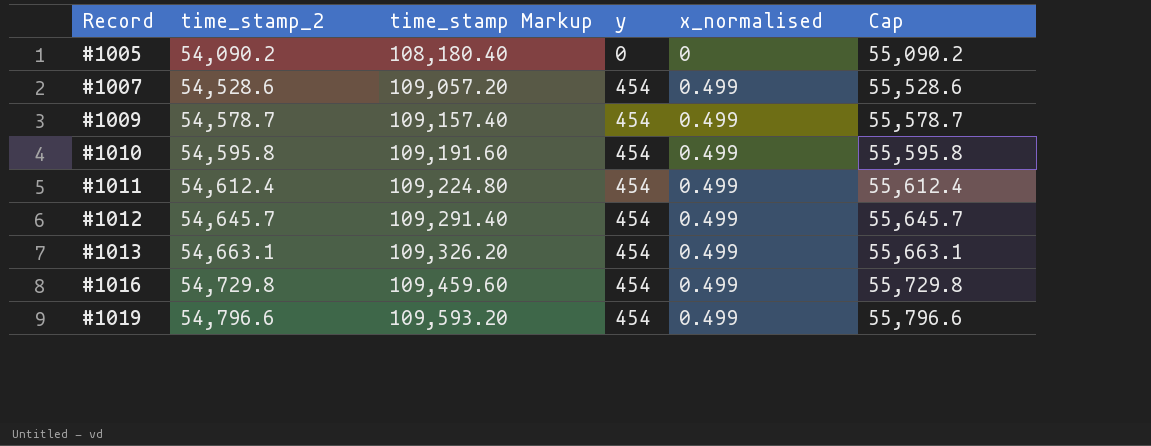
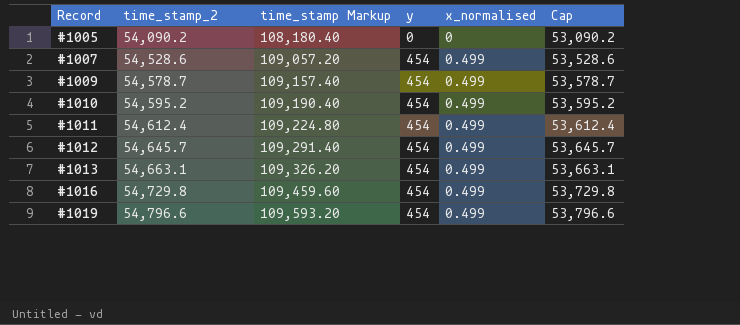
column Cap | formula: [time_stamp_2] + 1000 -> [time_stamp_2] - 1000
#1010 | time_stamp_2: 54,595.8 -> 54,595.2
#1010 | time_stamp Markup: 109,191.60 -> 109,190.40

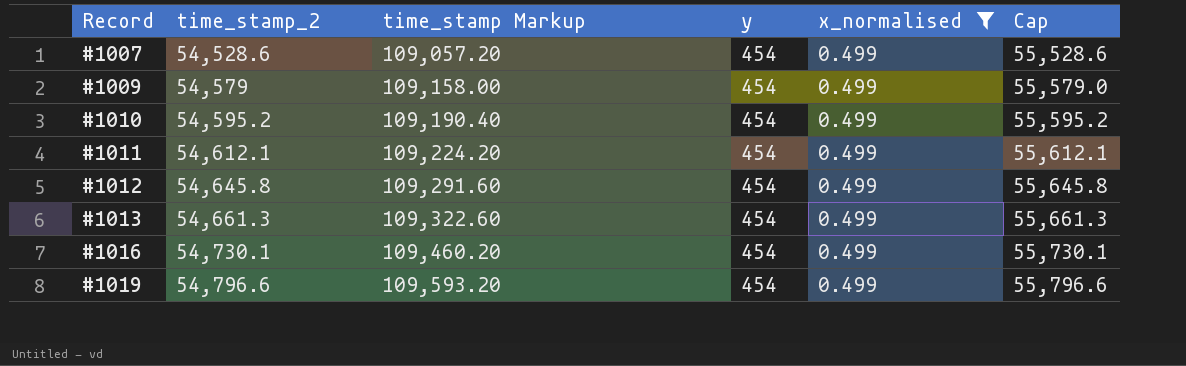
filter: none -> x_normalised = 0.499
column Cap | formula: [time_stamp_2] - 1000 -> [time_stamp_2] + 1000
#1009 | time_stamp_2: 54,578.7 -> 54,579
#1009 | time_stamp Markup: 109,157.40 -> 109,158.00
#1011 | time_stamp_2: 54,612.4 -> 54,612.1
#1011 | time_stamp Markup: 109,224.80 -> 109,224.20
#1012 | time_stamp_2: 54,645.7 -> 54,645.8
#1012 | time_stamp Markup: 109,291.40 -> 109,291.60
#1013 | time_stamp_2: 54,663.1 -> 54,661.3
#1013 | time_stamp Markup: 109,326.20 -> 109,322.60
#1016 | time_stamp_2: 54,729.8 -> 54,730.1
#1016 | time_stamp Markup: 109,459.60 -> 109,460.20

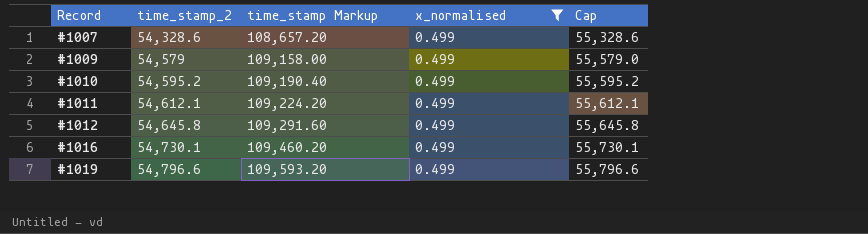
column y | position: 4 -> none
row #1013: 54,661.3 | 109,322.60 | 454 | 0.499 | 55,661.3 -> none
#1007 | time_stamp_2: 54,528.6 -> 54,328.6
#1007 | time_stamp Markup: 109,057.20 -> 108,657.20
#1007 | Cap: 55,528.6 -> 55,328.6

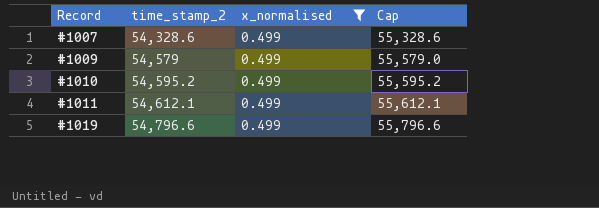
column time_stamp Markup | formula: [time_stamp_2] * 2 -> none
row #1012: 54,645.8 | 109,291.60 | 0.499 | 55,645.8 -> none
row #1016: 54,730.1 | 109,460.20 | 0.499 | 55,730.1 -> none

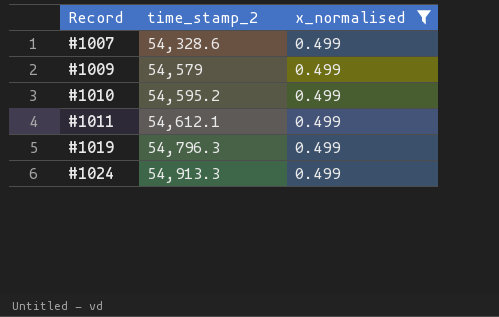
column Cap | formula: [time_stamp_2] + 1000 -> none
#1019 | time_stamp_2: 54,796.6 -> 54,796.3
row #1024: none -> 54,913.3 | 0.499

